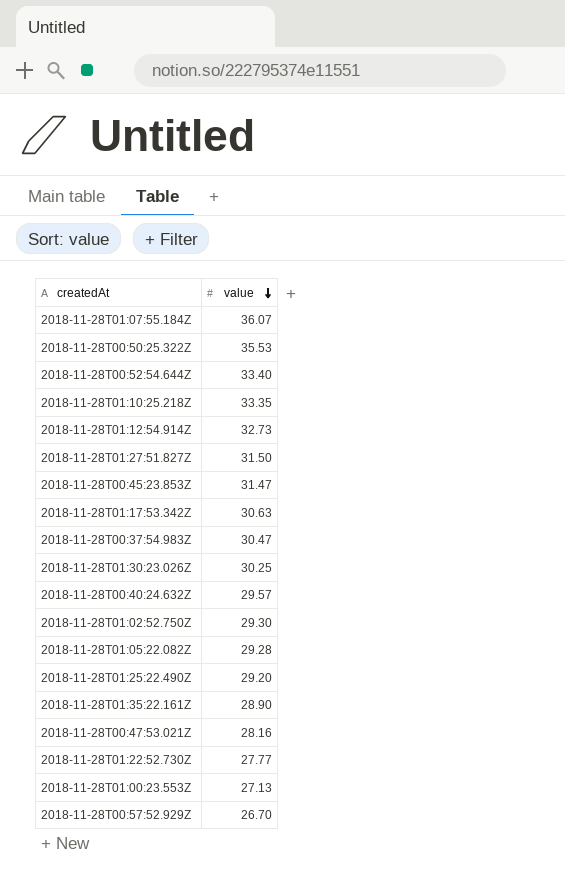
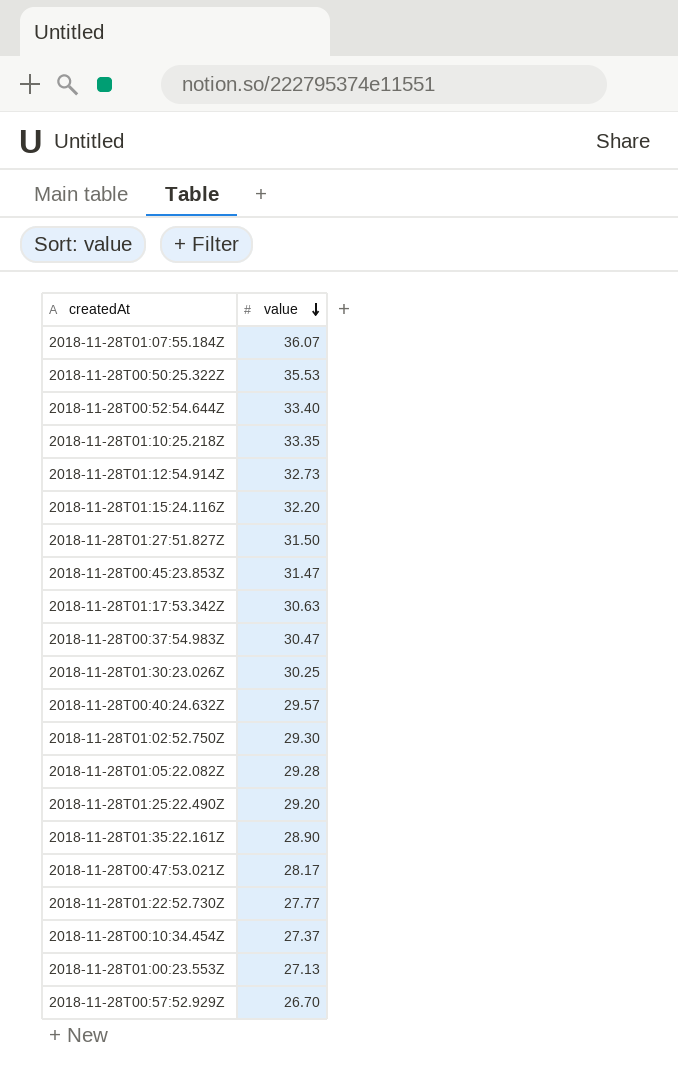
row 2018-11-28T01:15:24.116Z: none -> 32.20
2018-11-28T00:47:53.021Z | value: 28.16 -> 28.17
row 2018-11-28T00:10:34.454Z: none -> 27.37

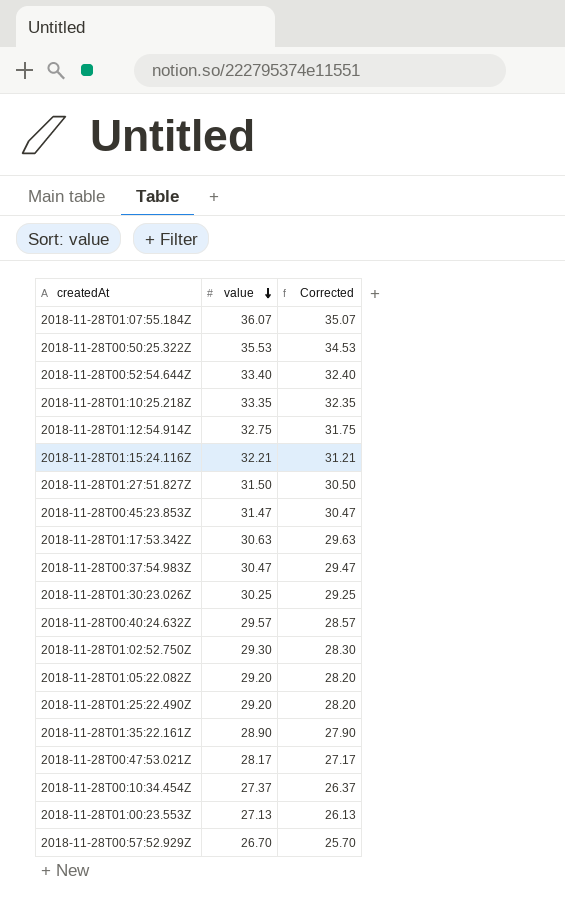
column Corrected | formula: none -> [value] - 1
row 2018-11-28T01:22:52.730Z: 27.77 -> none
2018-11-28T01:12:54.914Z | value: 32.73 -> 32.75
2018-11-28T01:15:24.116Z | value: 32.20 -> 32.21
2018-11-28T01:05:22.082Z | value: 29.28 -> 29.20

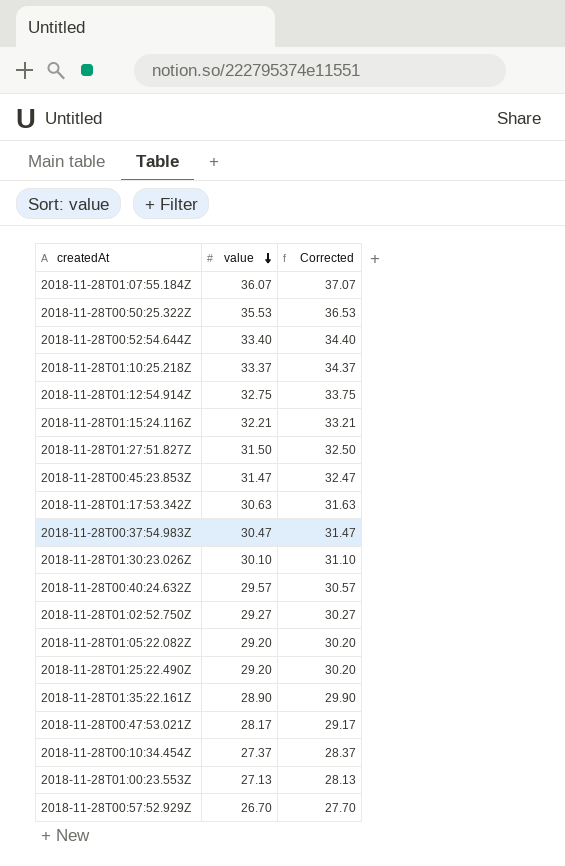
column Corrected | formula: [value] - 1 -> [value] + 1
2018-11-28T01:10:25.218Z | value: 33.35 -> 33.37
2018-11-28T01:30:23.026Z | value: 30.25 -> 30.10
2018-11-28T01:02:52.750Z | value: 29.30 -> 29.27

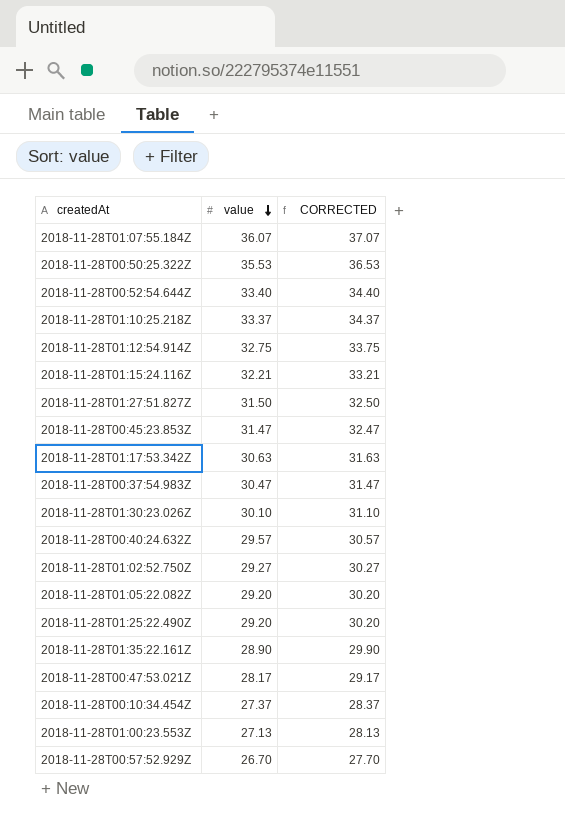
column name: Corrected -> CORRECTED

